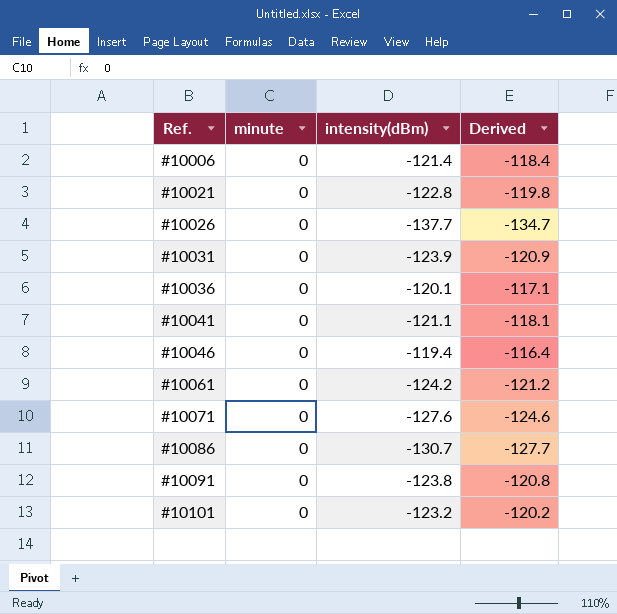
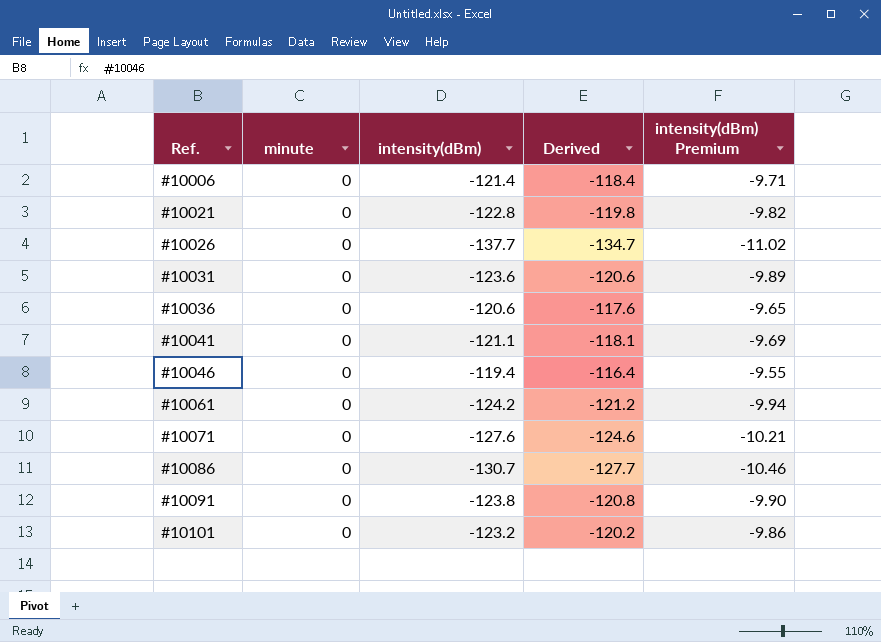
column intensity(dBm) Premium | formula: none -> [intensity(dBm)] * 0.08
#10031 | intensity(dBm): -123.9 -> -123.6
#10031 | Derived: -120.9 -> -120.6
#10036 | intensity(dBm): -120.1 -> -120.6
#10036 | Derived: -117.1 -> -117.6

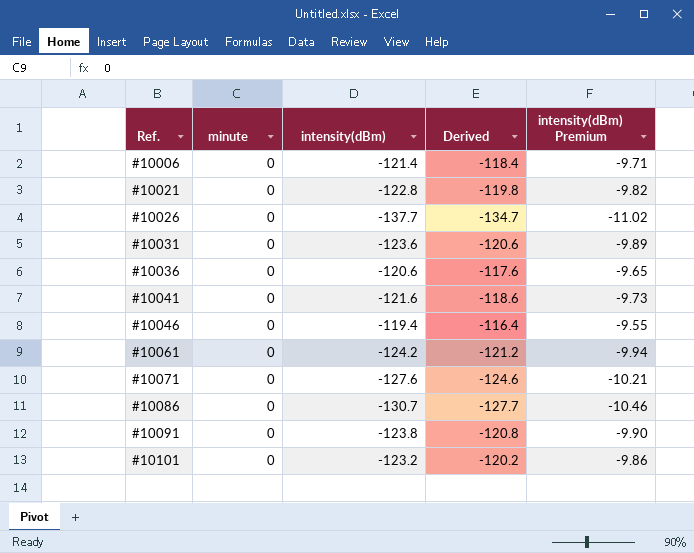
#10041 | intensity(dBm): -121.1 -> -121.6
#10041 | Derived: -118.1 -> -118.6
#10041 | intensity(dBm) Premium: -9.69 -> -9.73

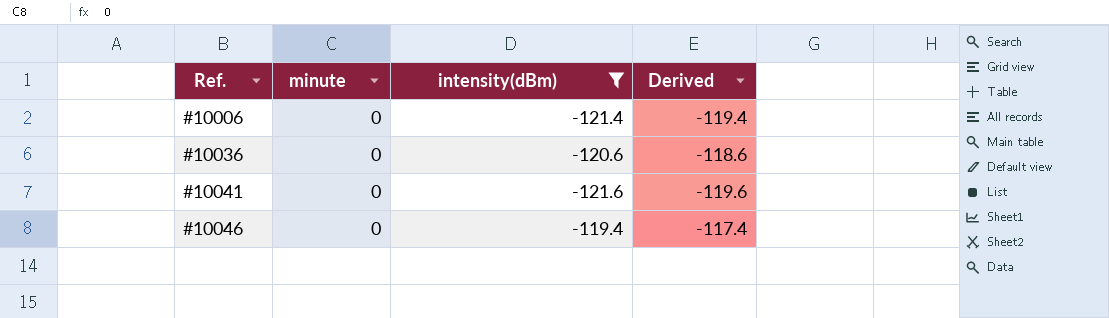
filter: none -> intensity(dBm) >= -121.6
column intensity(dBm) Premium | formula: [intensity(dBm)] * 0.08 -> none
column Derived | formula: [intensity(dBm)] + 3 -> [intensity(dBm)] + 2

